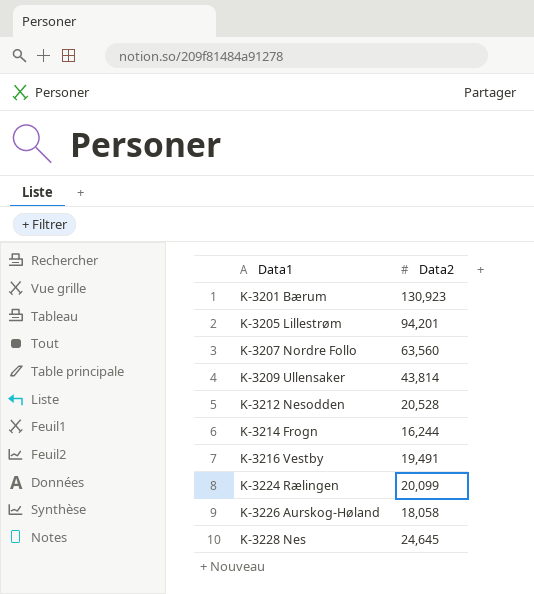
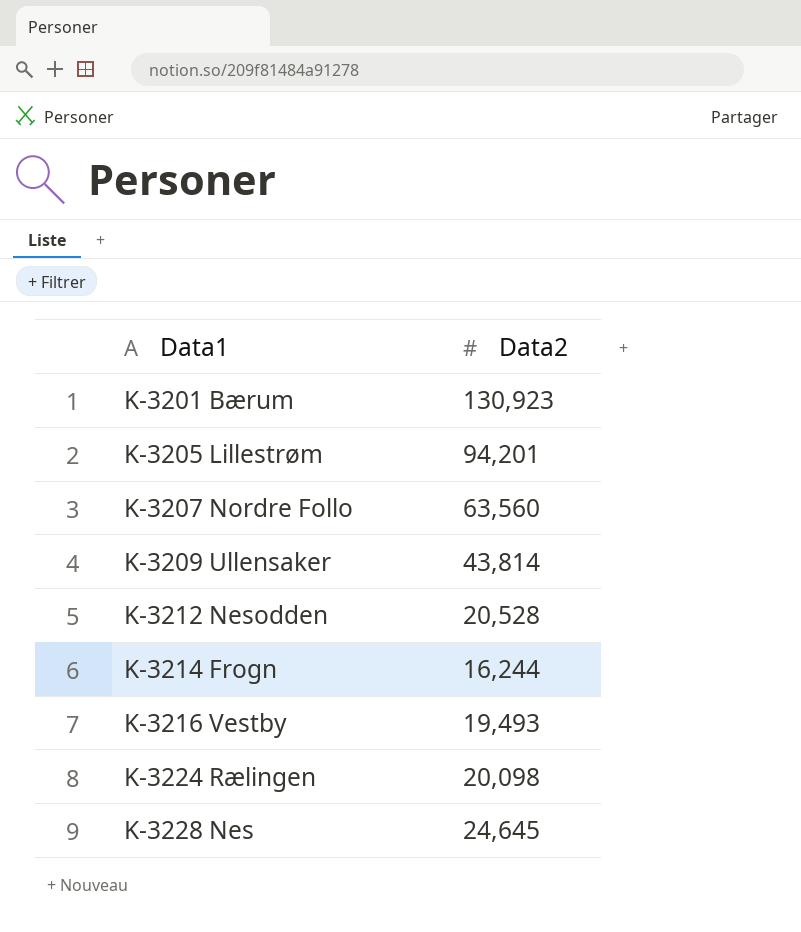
row K-3226 Aurskog-Høland: 18,058 -> none
K-3216 Vestby | Data2: 19,491 -> 19,493
K-3224 Rælingen | Data2: 20,099 -> 20,098

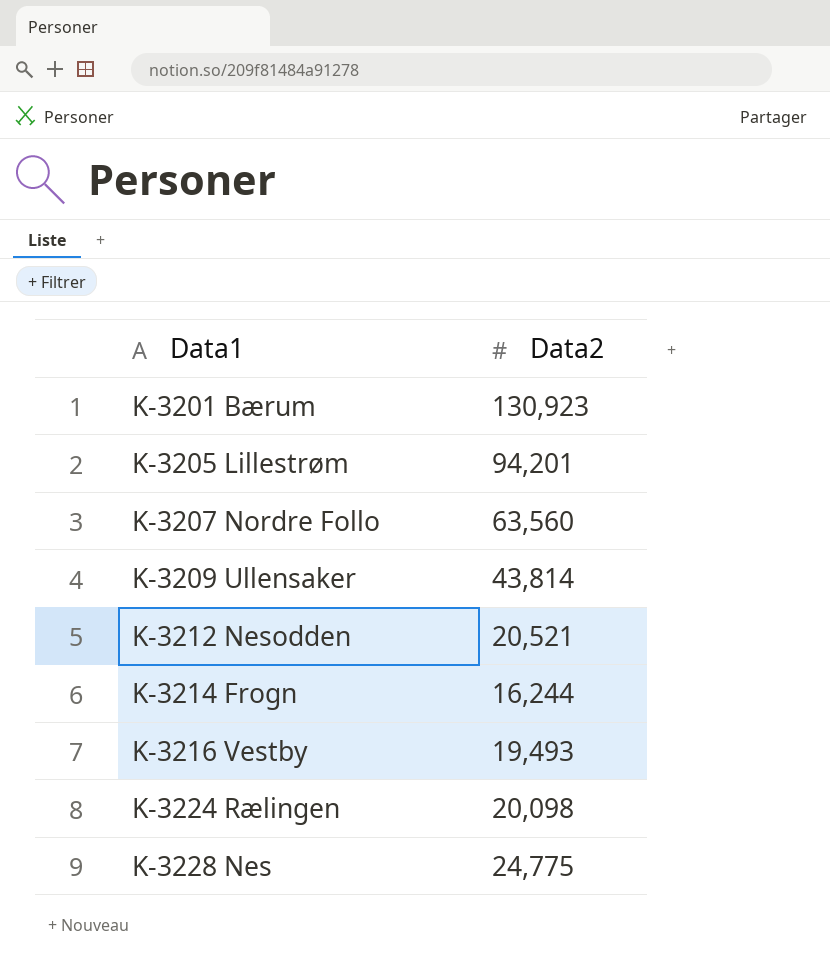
K-3212 Nesodden | Data2: 20,528 -> 20,521
K-3228 Nes | Data2: 24,645 -> 24,775

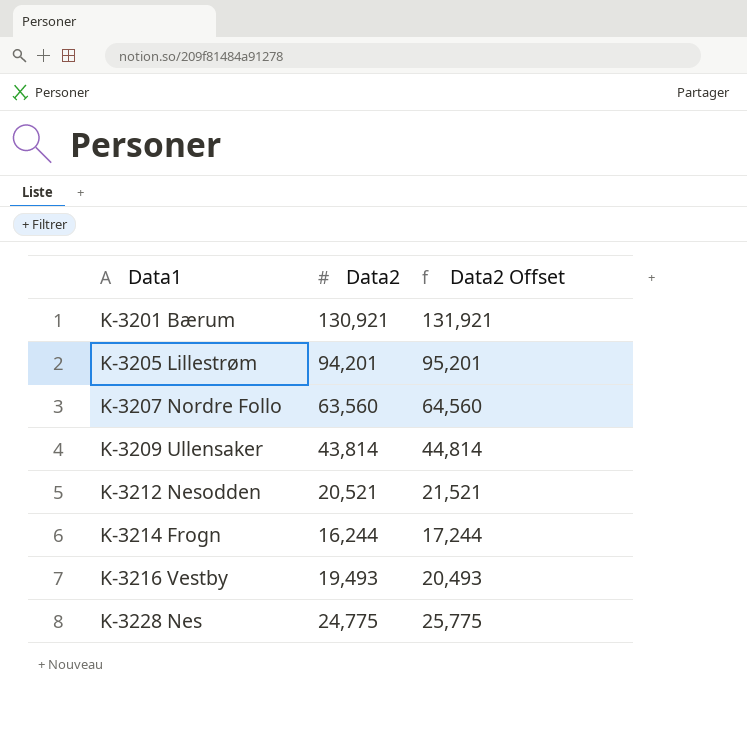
column Data2 Offset | formula: none -> [Data2] + 1000
row K-3224 Rælingen: 20,098 -> none
K-3201 Bærum | Data2: 130,923 -> 130,921

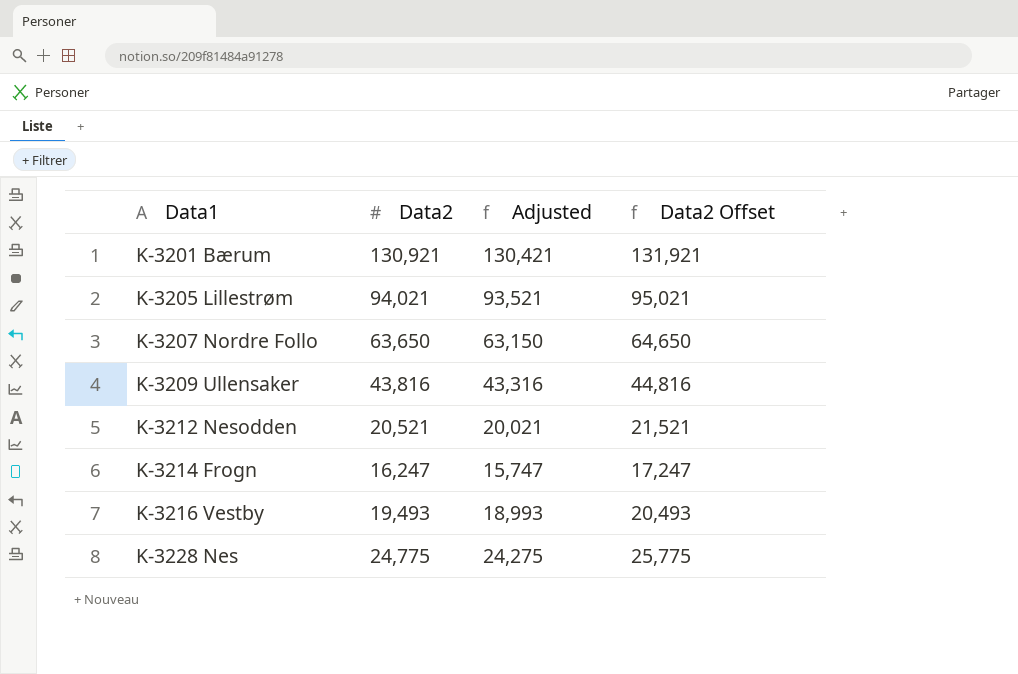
column Adjusted | formula: none -> [Data2] - 500
K-3205 Lillestrøm | Data2: 94,201 -> 94,021
K-3205 Lillestrøm | Data2 Offset: 95,201 -> 95,021
K-3207 Nordre Follo | Data2: 63,560 -> 63,650
K-3207 Nordre Follo | Data2 Offset: 64,560 -> 64,650
K-3209 Ullensaker | Data2: 43,814 -> 43,816
K-3209 Ullensaker | Data2 Offset: 44,814 -> 44,816
K-3214 Frogn | Data2: 16,244 -> 16,247
K-3214 Frogn | Data2 Offset: 17,244 -> 17,247

